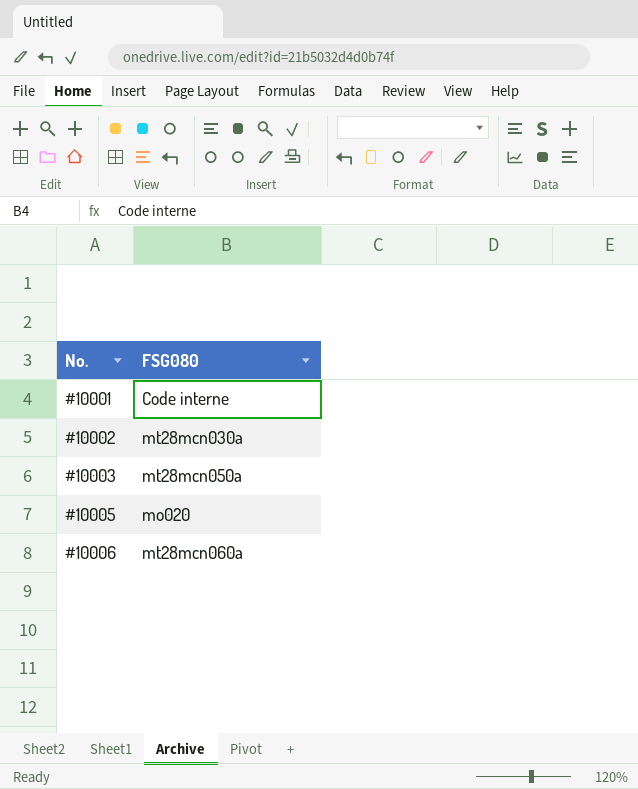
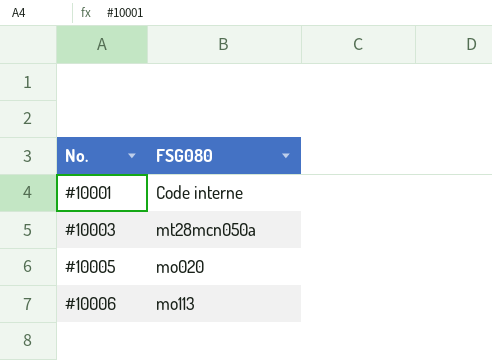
row #10002: mt28mcn030a -> none
#10006 | FSG080: mt28mcn060a -> mo113

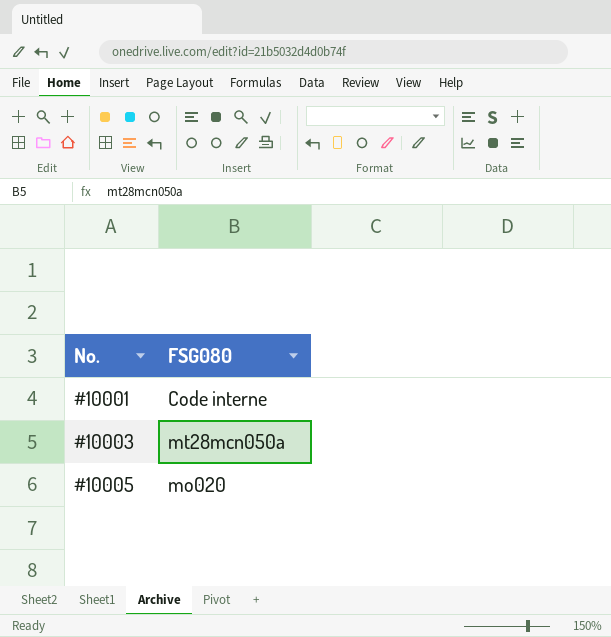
row #10006: mo113 -> none

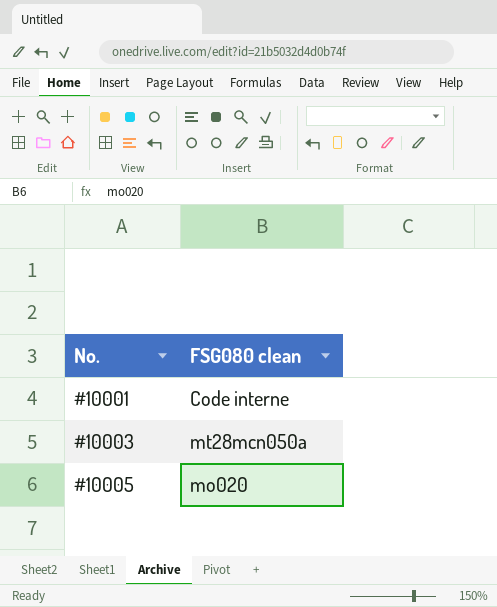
column name: FSG080 -> FSG080 clean

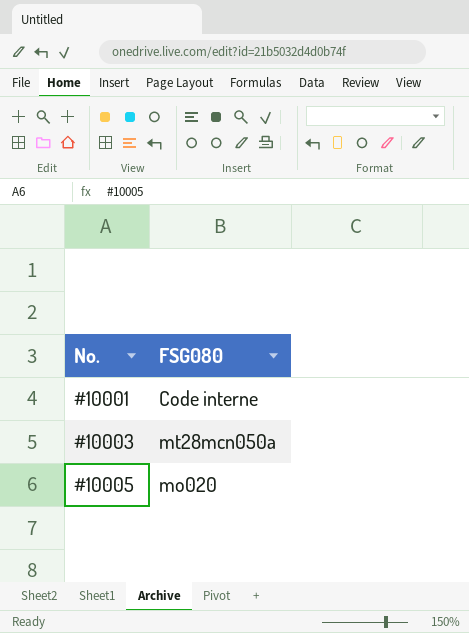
column name: FSG080 clean -> FSG080

